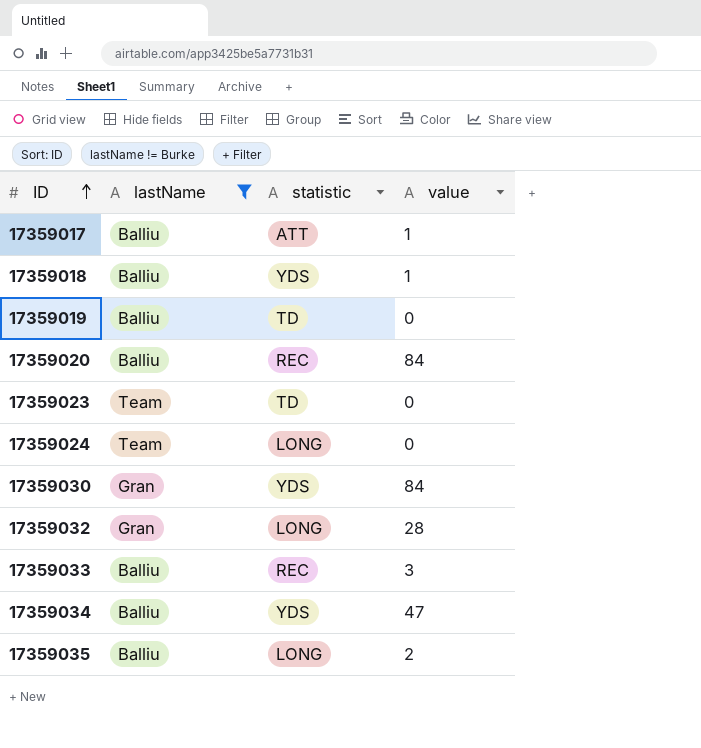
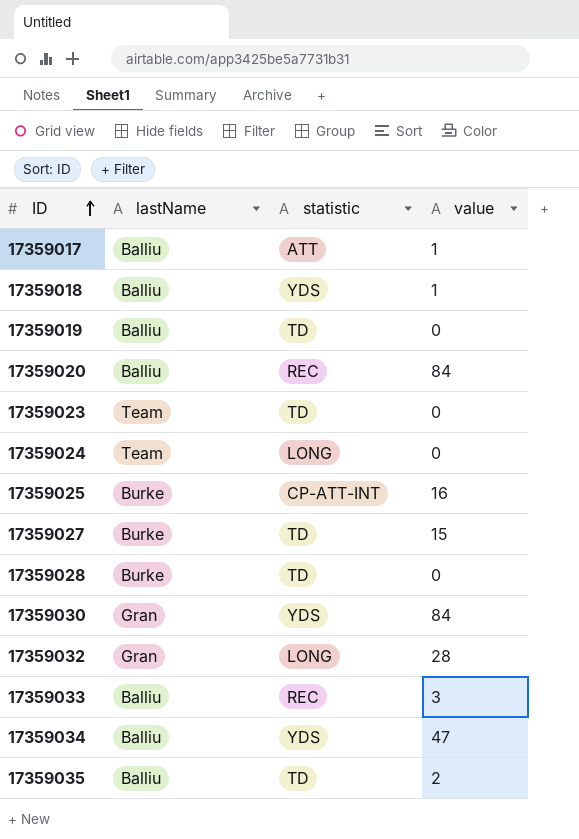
filter: lastName != Burke -> none
17359035 | statistic: LONG -> TD

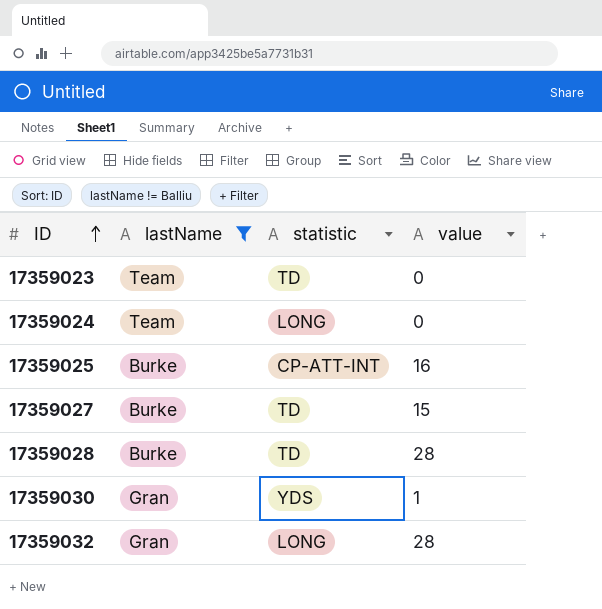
filter: none -> lastName != Balliu
17359028 | value: 0 -> 28
17359030 | value: 84 -> 1

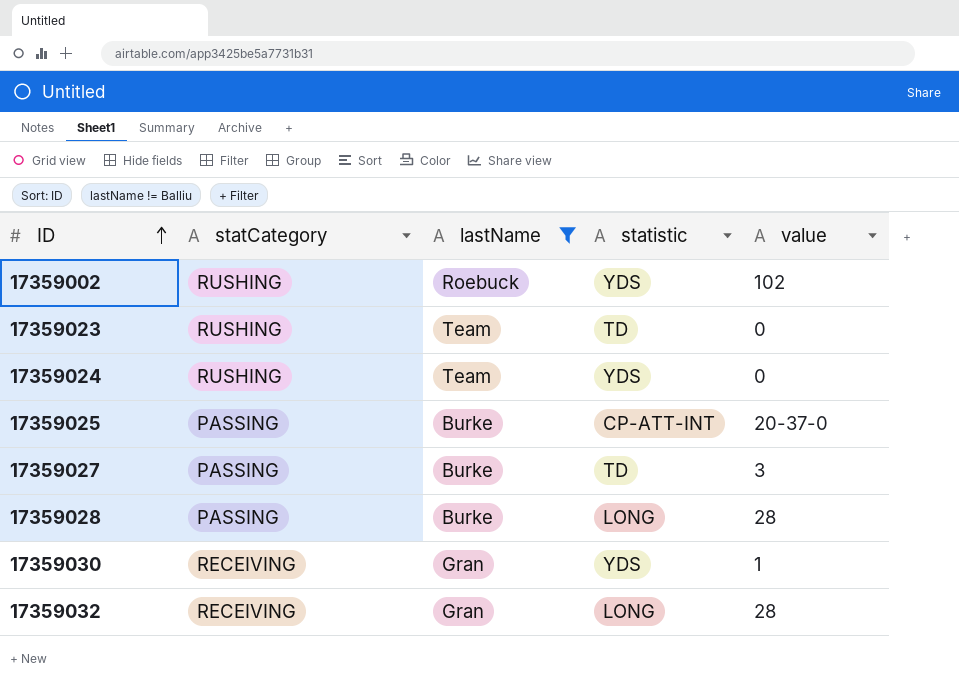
column statCategory | position: none -> 2
row 17359002: none -> RUSHING | Roebuck | YDS | 102
17359024 | statistic: LONG -> YDS
17359025 | value: 16 -> 20-37-0
17359027 | value: 15 -> 3
17359028 | statistic: TD -> LONG

